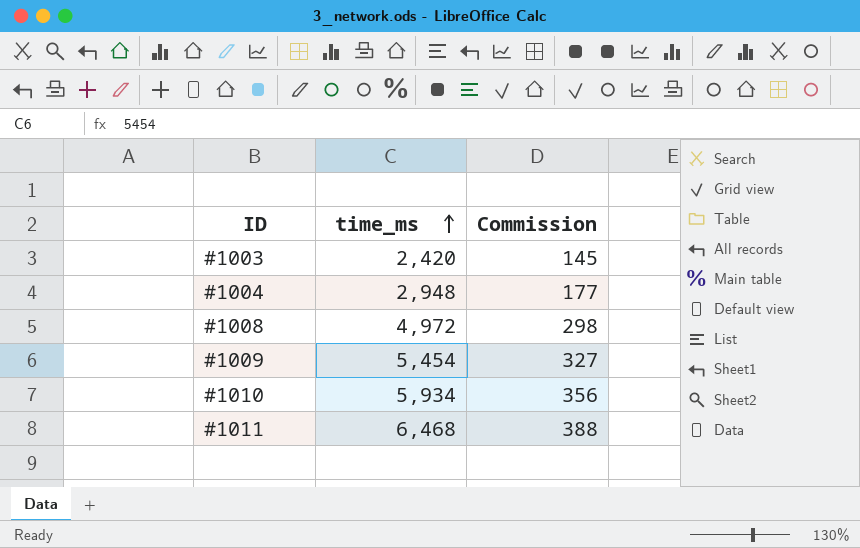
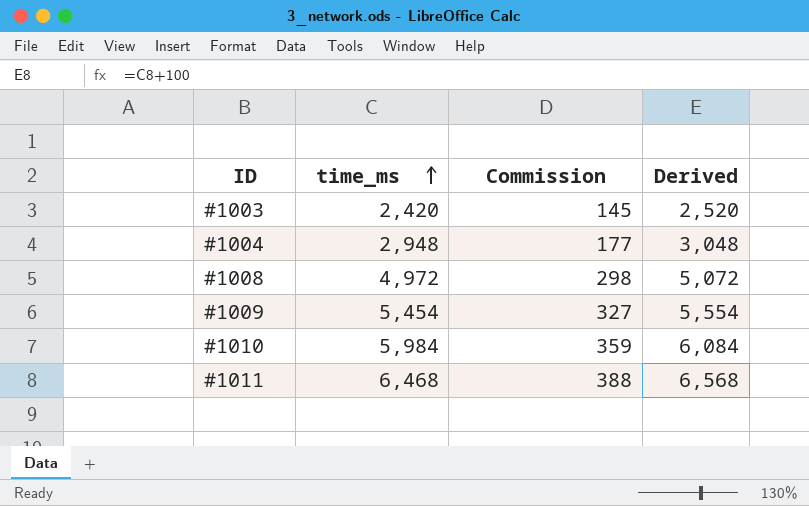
column Derived | formula: none -> [time_ms] + 100
#1010 | time_ms: 5,934 -> 5,984
#1010 | Commission: 356 -> 359

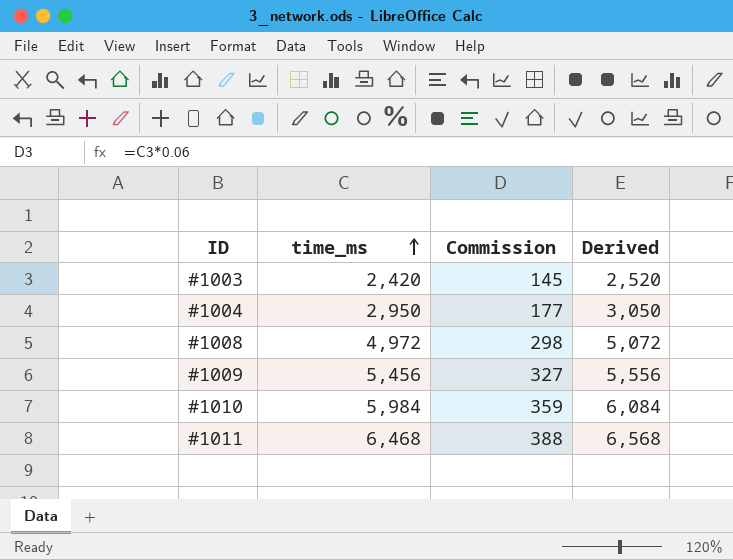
#1004 | time_ms: 2,948 -> 2,950
#1004 | Derived: 3,048 -> 3,050
#1009 | time_ms: 5,454 -> 5,456
#1009 | Derived: 5,554 -> 5,556

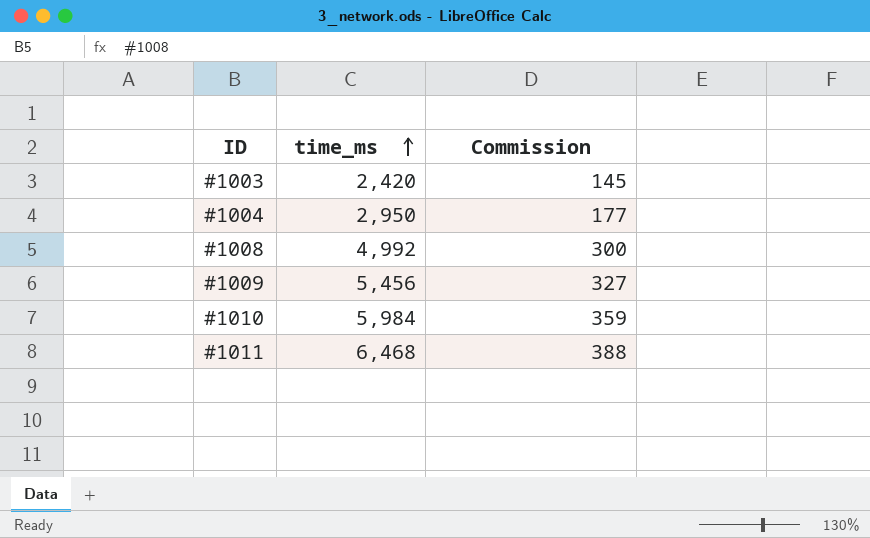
column Derived | formula: [time_ms] + 100 -> none
#1008 | time_ms: 4,972 -> 4,992
#1008 | Commission: 298 -> 300

